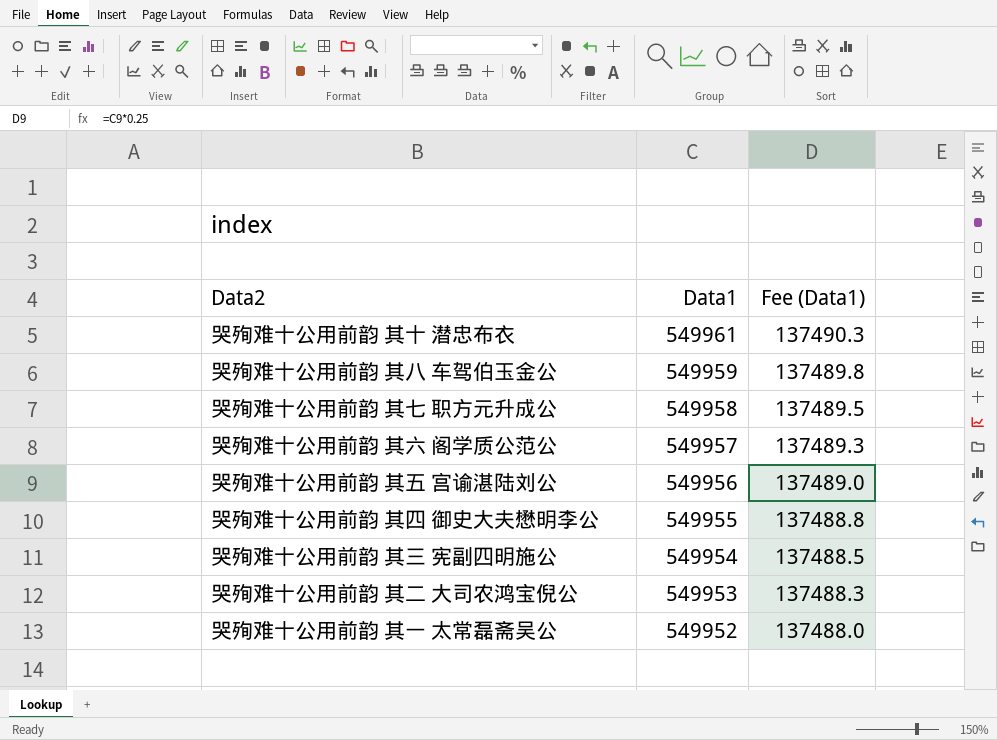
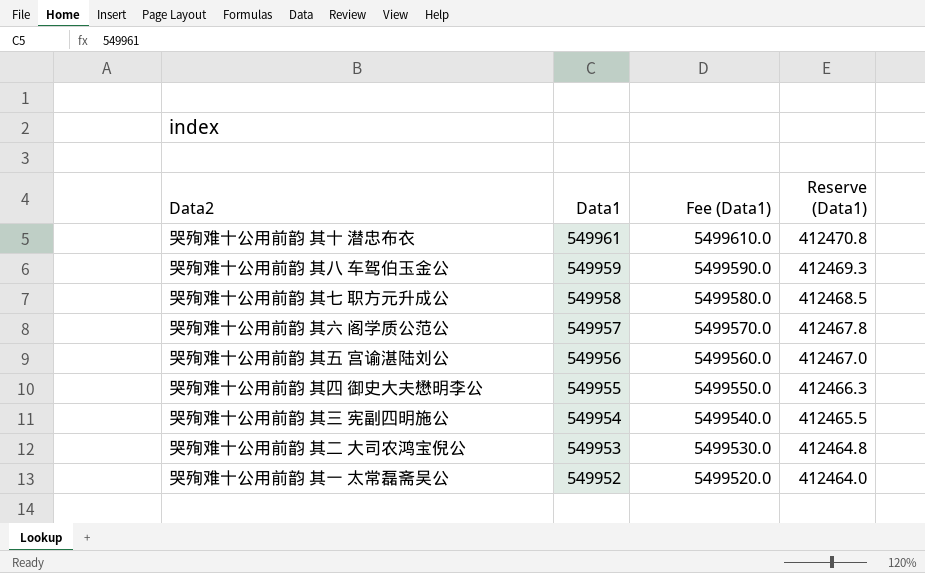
column Fee (Data1) | formula: [Data1] * 0.25 -> [Data1] * 10
column Reserve (Data1) | formula: none -> [Data1] * 0.75

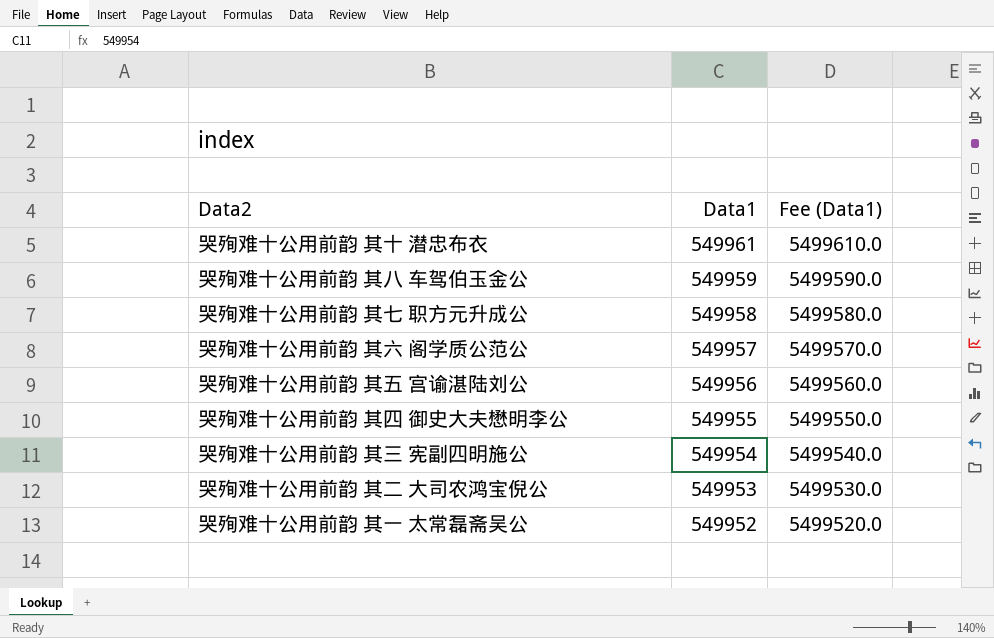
column Reserve (Data1) | formula: [Data1] * 0.75 -> none

